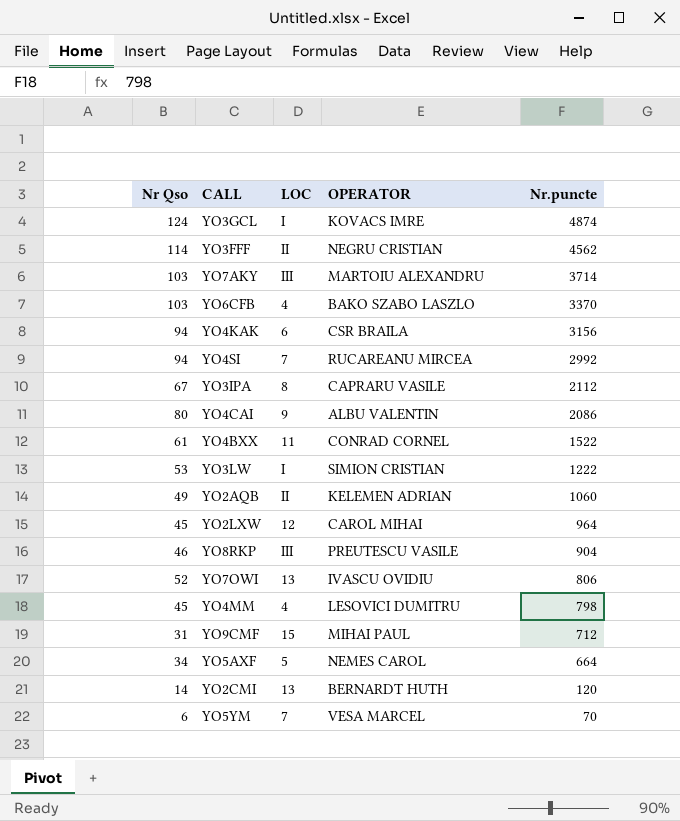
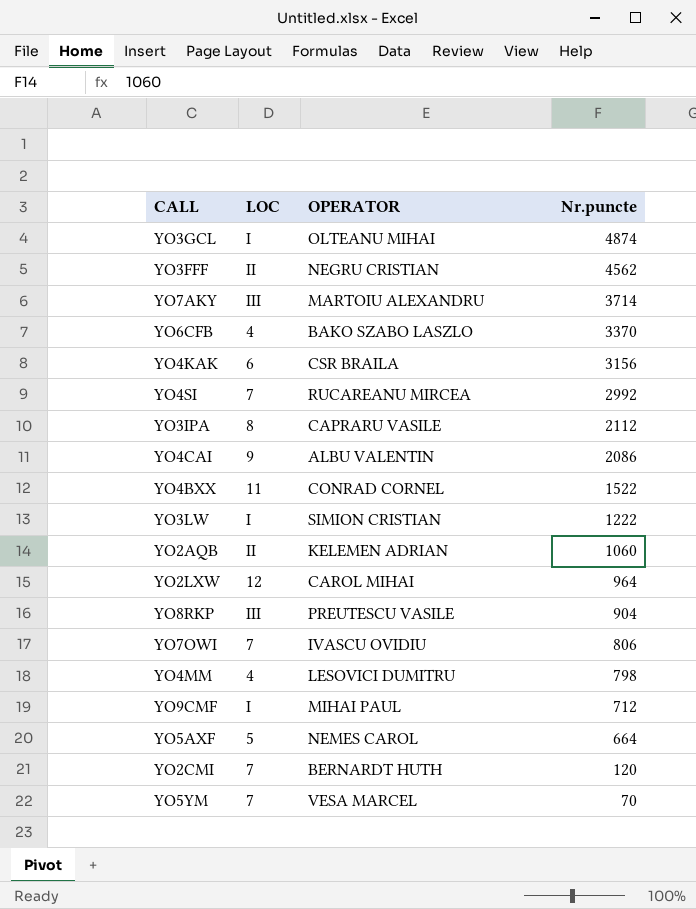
column Nr Qso | position: 1 -> none
YO3GCL | OPERATOR: KOVACS IMRE -> OLTEANU MIHAI
YO7OWI | LOC: 13 -> 7
YO9CMF | LOC: 15 -> I
YO2CMI | LOC: 13 -> 7

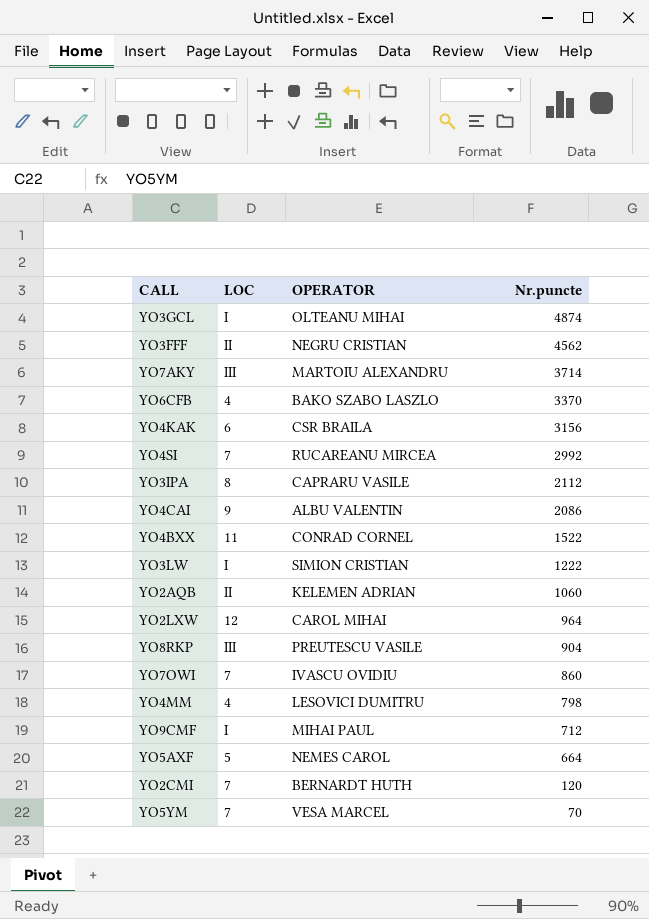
YO7OWI | Nr.puncte: 806 -> 860

